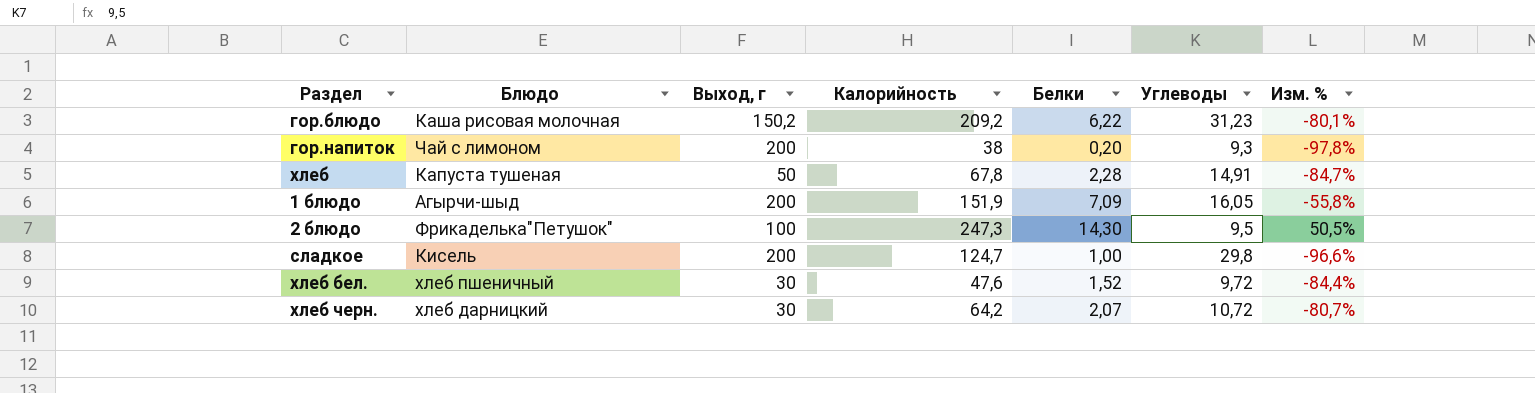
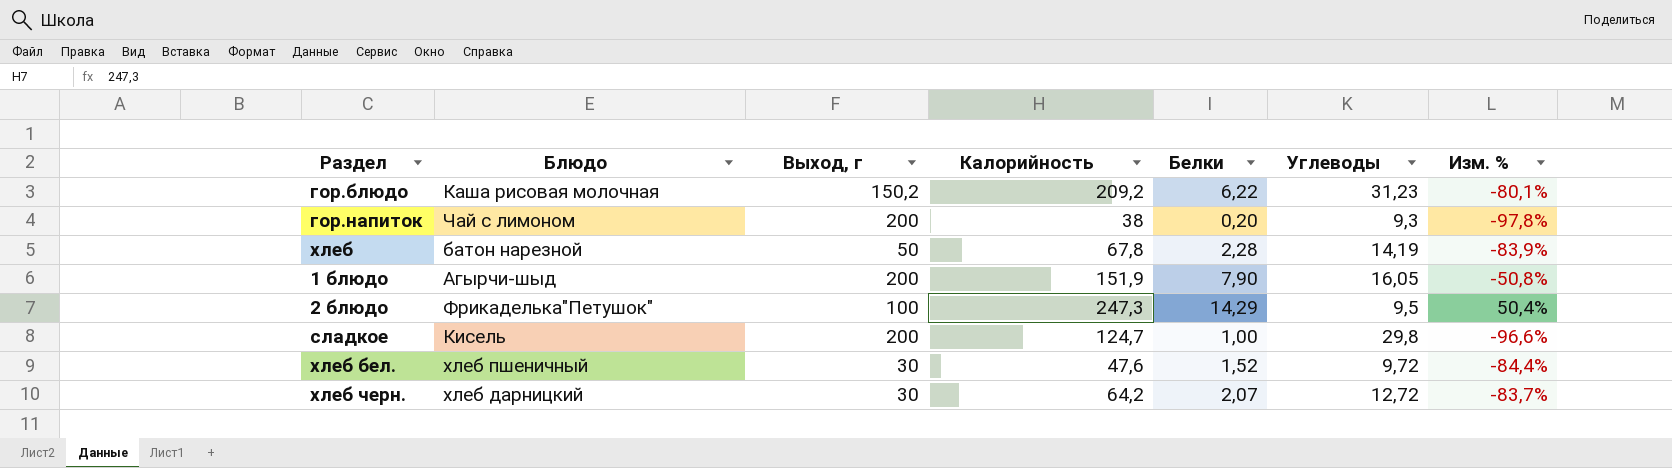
хлеб | Блюдо: Капуста тушеная -> батон нарезной
хлеб | Углеводы: 14,91 -> 14,19
хлеб | Изм. %: -84,7% -> -83,9%
1 блюдо | Белки: 7,09 -> 7,90
1 блюдо | Изм. %: -55,8% -> -50,8%
2 блюдо | Белки: 14,30 -> 14,29
2 блюдо | Изм. %: 50,5% -> 50,4%
хлеб черн. | Углеводы: 10,72 -> 12,72
хлеб черн. | Изм. %: -80,7% -> -83,7%

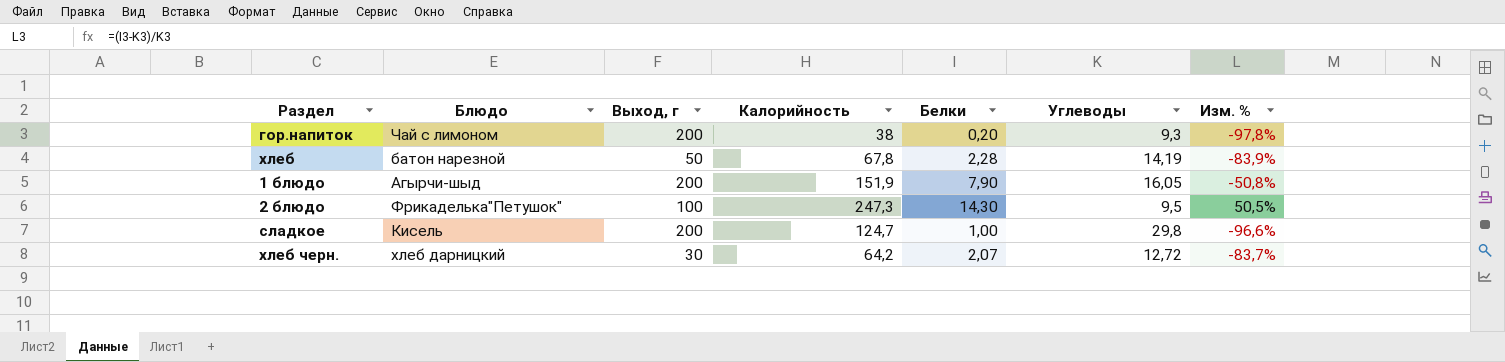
row гор.блюдо: Каша рисовая молочная | 150,2 | 209,2 | 6,22 | 31,23 | -80,1% -> none
row хлеб бел.: хлеб пшеничный | 30 | 47,6 | 1,52 | 9,72 | -84,4% -> none
2 блюдо | Белки: 14,29 -> 14,30
2 блюдо | Изм. %: 50,4% -> 50,5%

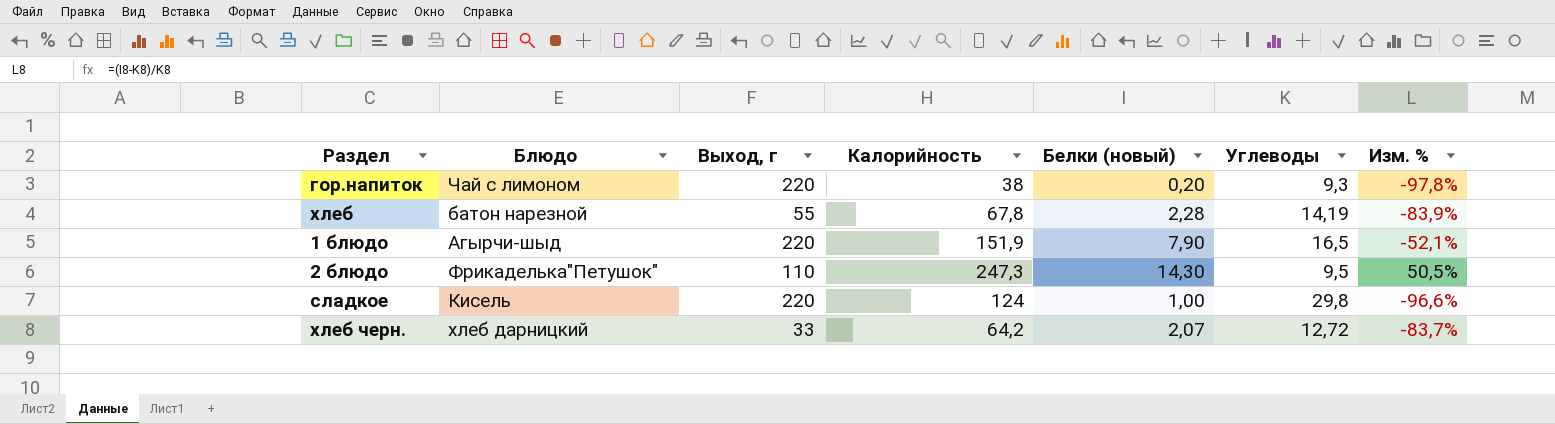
column name: Белки -> Белки (новый)
гор.напиток | Выход, г: 200 -> 220
хлеб | Выход, г: 50 -> 55
1 блюдо | Выход, г: 200 -> 220
1 блюдо | Углеводы: 16,05 -> 16,5
1 блюдо | Изм. %: -50,8% -> -52,1%
2 блюдо | Выход, г: 100 -> 110
сладкое | Выход, г: 200 -> 220
сладкое | Калорийность: 124,7 -> 124
хлеб черн. | Выход, г: 30 -> 33

